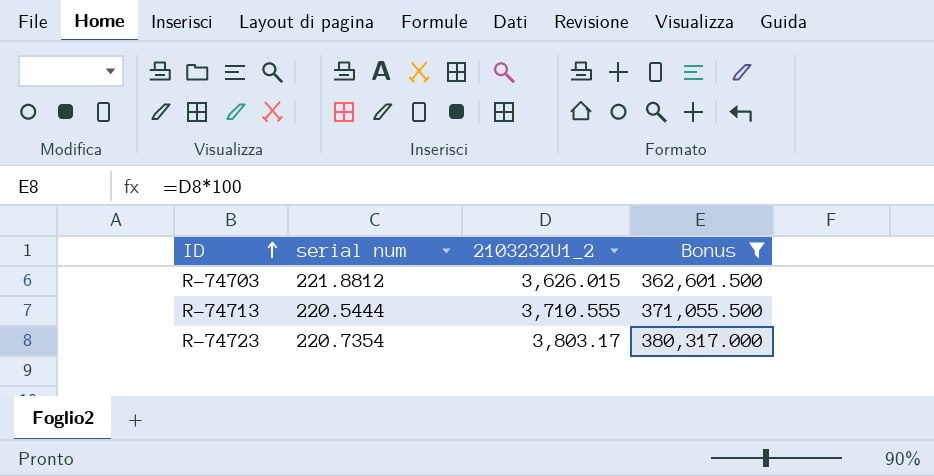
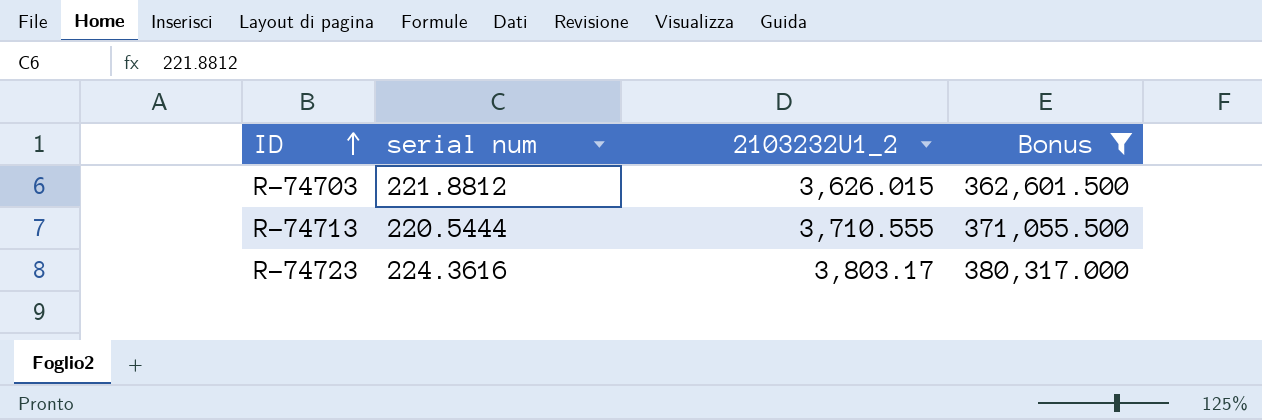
R-74723 | serial num: 220.7354 -> 224.3616

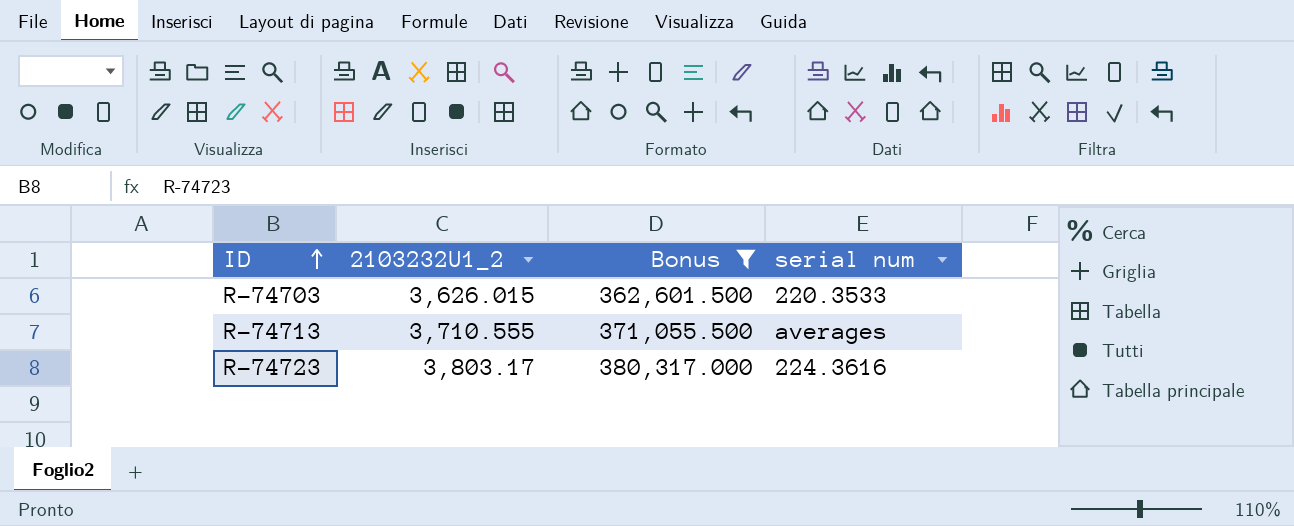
column serial num | position: 2 -> 4
R-74703 | serial num: 221.8812 -> 220.3533
R-74713 | serial num: 220.5444 -> averages

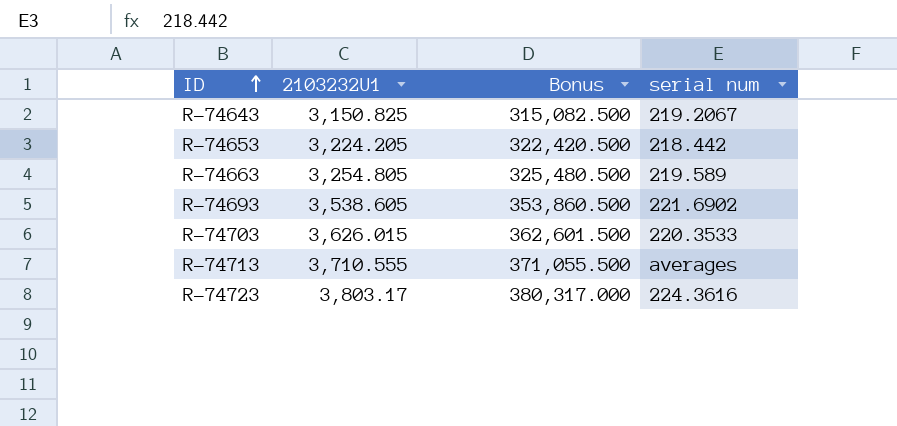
filter: Bonus >= 362,601.500 -> none
column name: 2103232U1_2 -> 2103232U1

